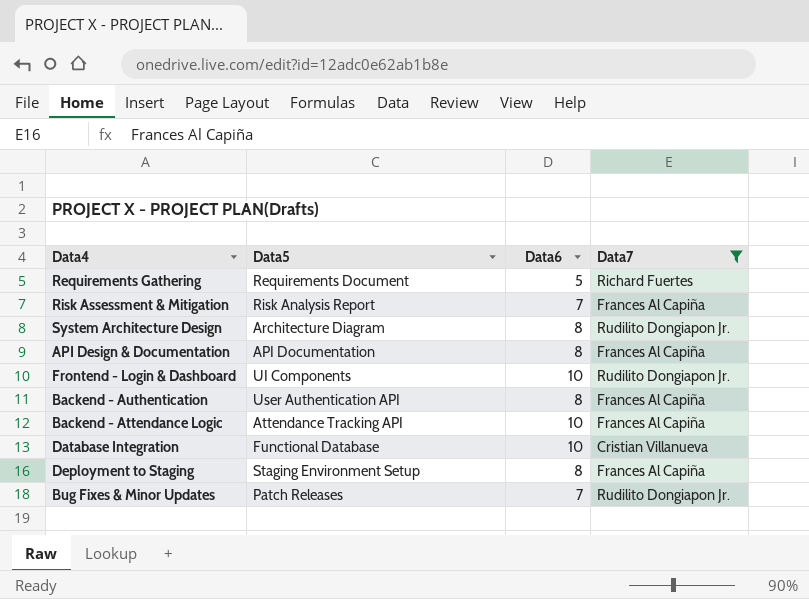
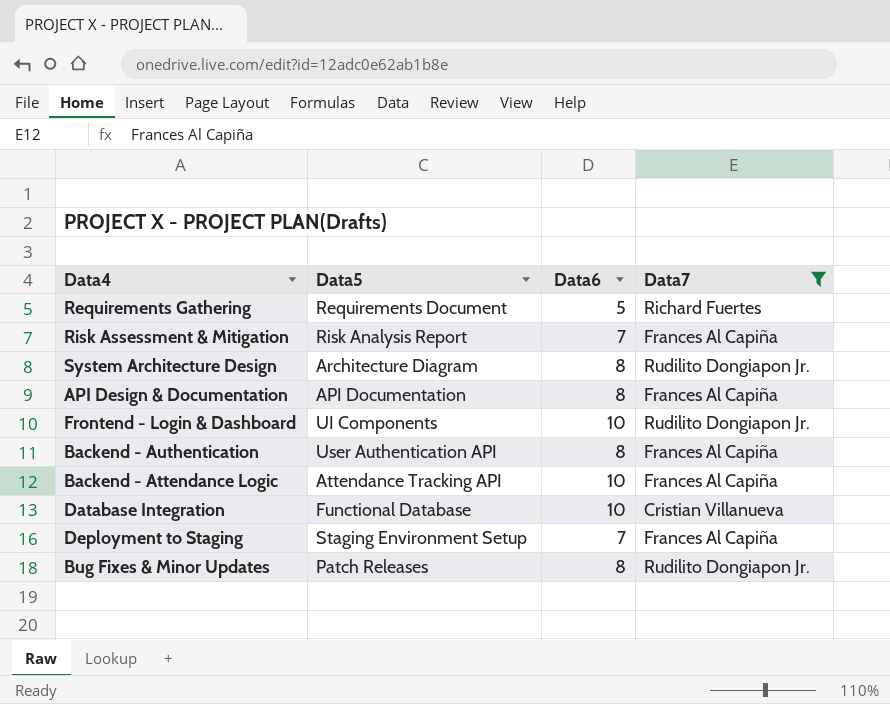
Deployment to Staging | Data6: 8 -> 7
Bug Fixes & Minor Updates | Data6: 7 -> 8

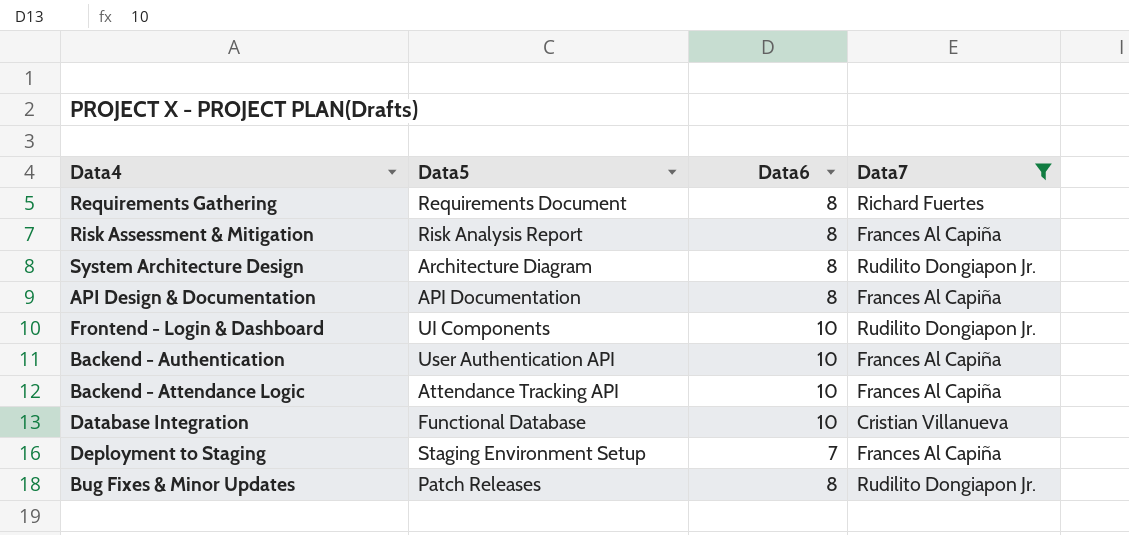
Requirements Gathering | Data6: 5 -> 8
Risk Assessment & Mitigation | Data6: 7 -> 8
Backend - Authentication | Data6: 8 -> 10

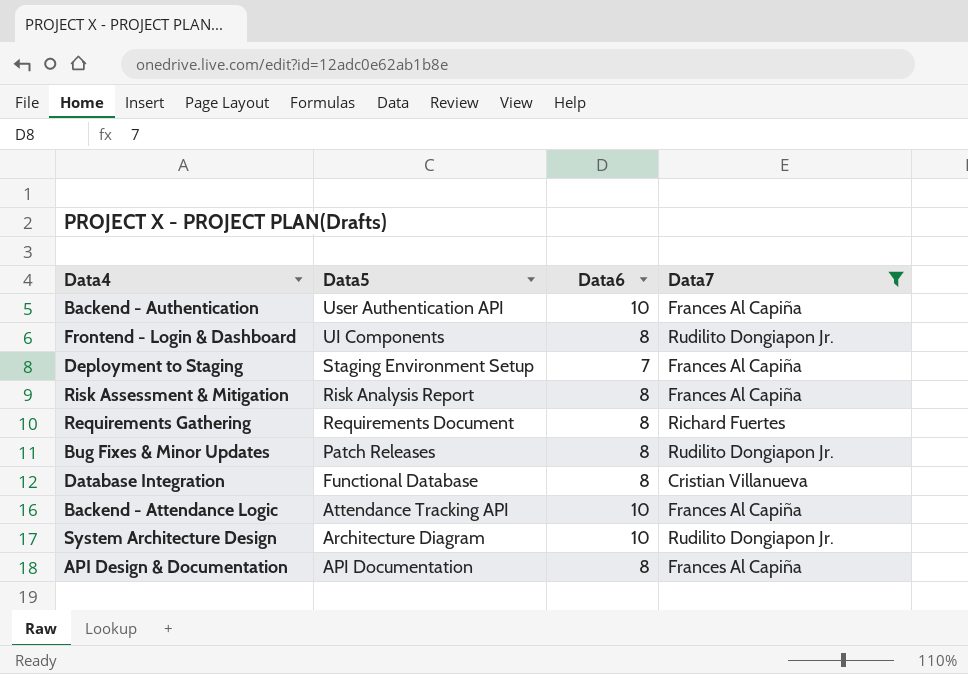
row order: none -> Data5 descending
Frontend - Login & Dashboard | Data6: 10 -> 8
Database Integration | Data6: 10 -> 8
System Architecture Design | Data6: 8 -> 10

